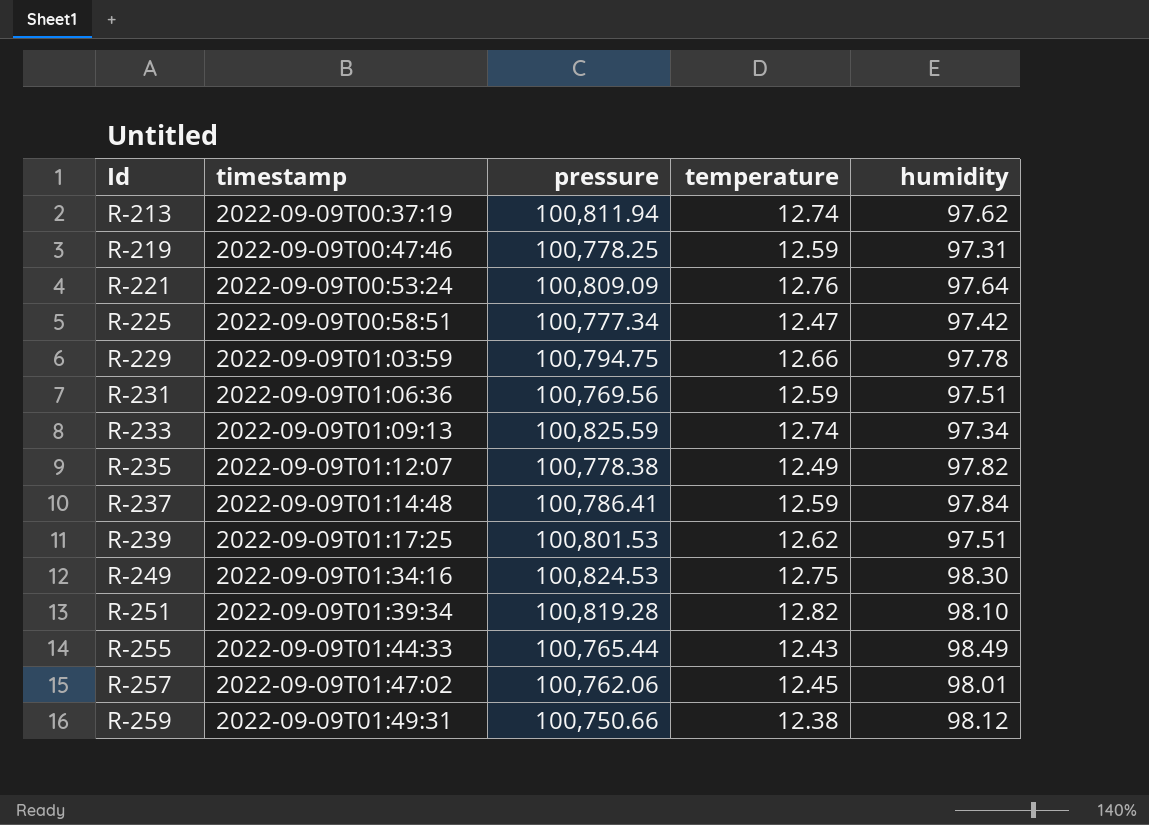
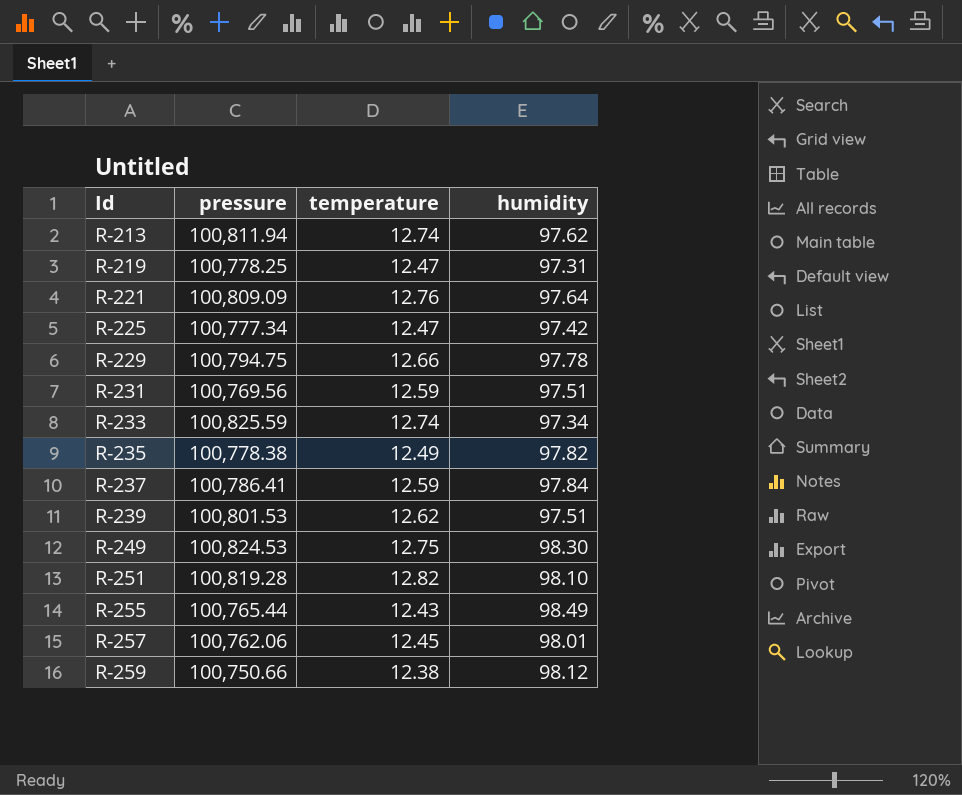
column timestamp | position: 2 -> none
R-219 | temperature: 12.59 -> 12.47

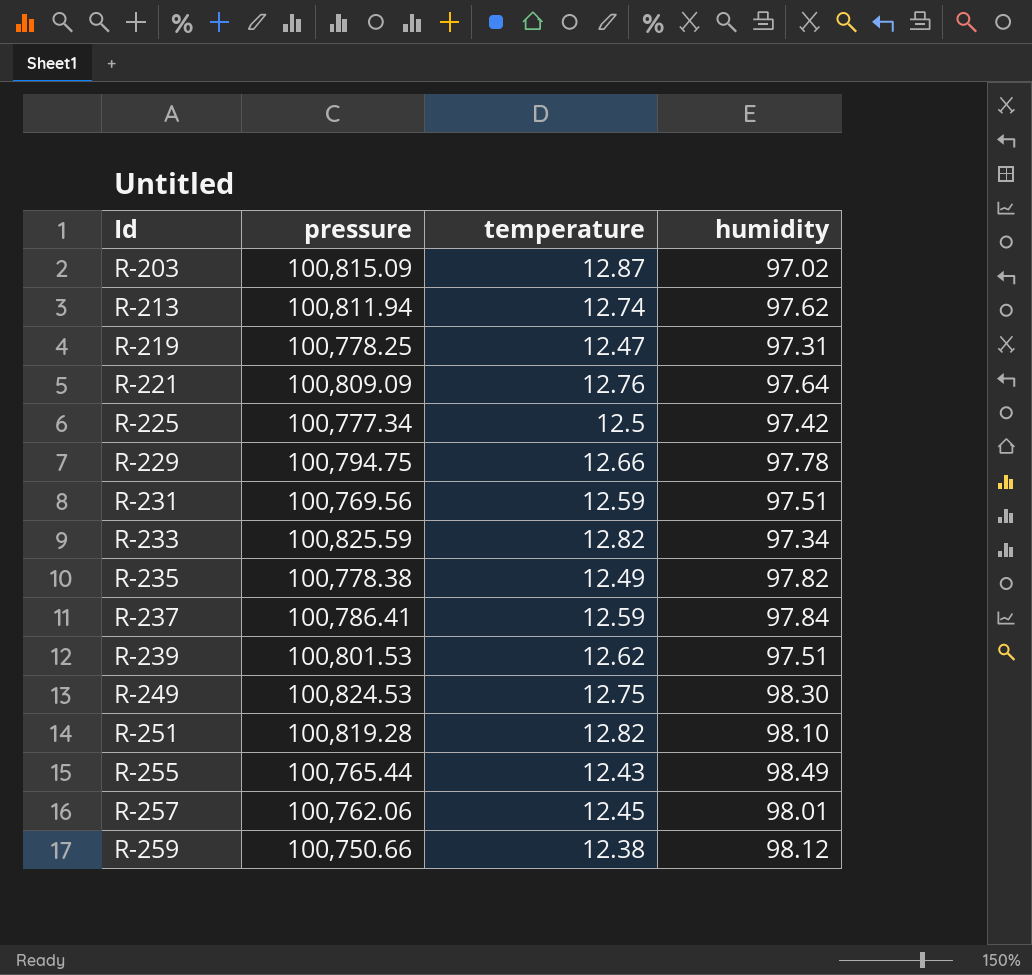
row R-203: none -> 100,815.09 | 12.87 | 97.02
R-225 | temperature: 12.47 -> 12.5
R-233 | temperature: 12.74 -> 12.82

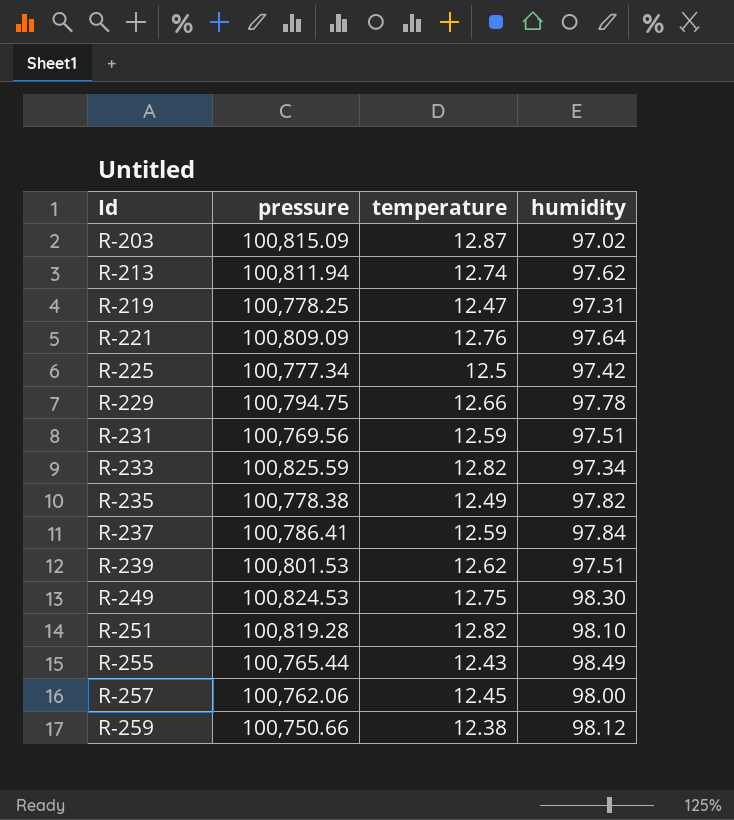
R-257 | humidity: 98.01 -> 98.00

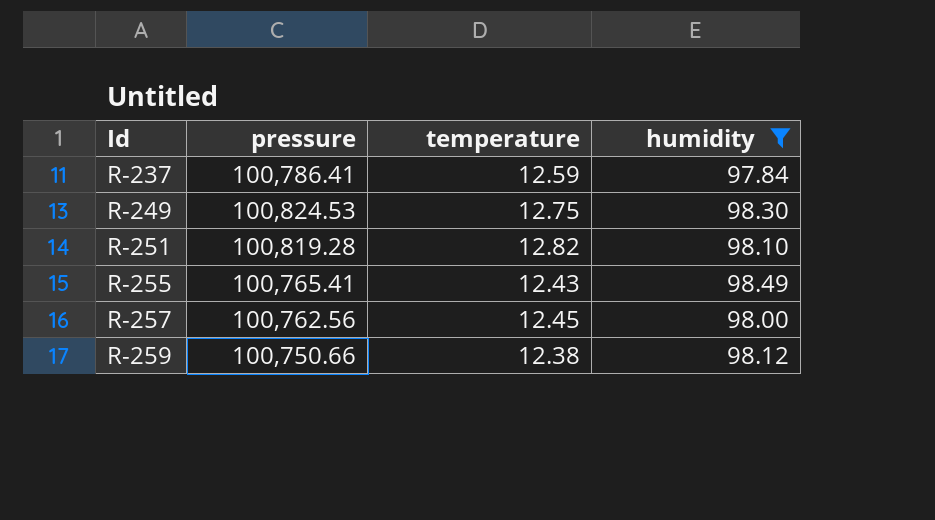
filter: none -> humidity >= 97.84
R-255 | pressure: 100,765.44 -> 100,765.41
R-257 | pressure: 100,762.06 -> 100,762.56

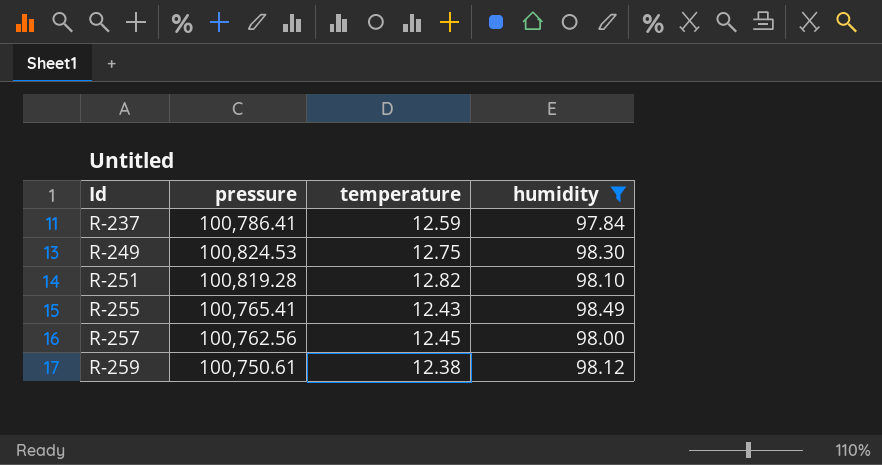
R-259 | pressure: 100,750.66 -> 100,750.61

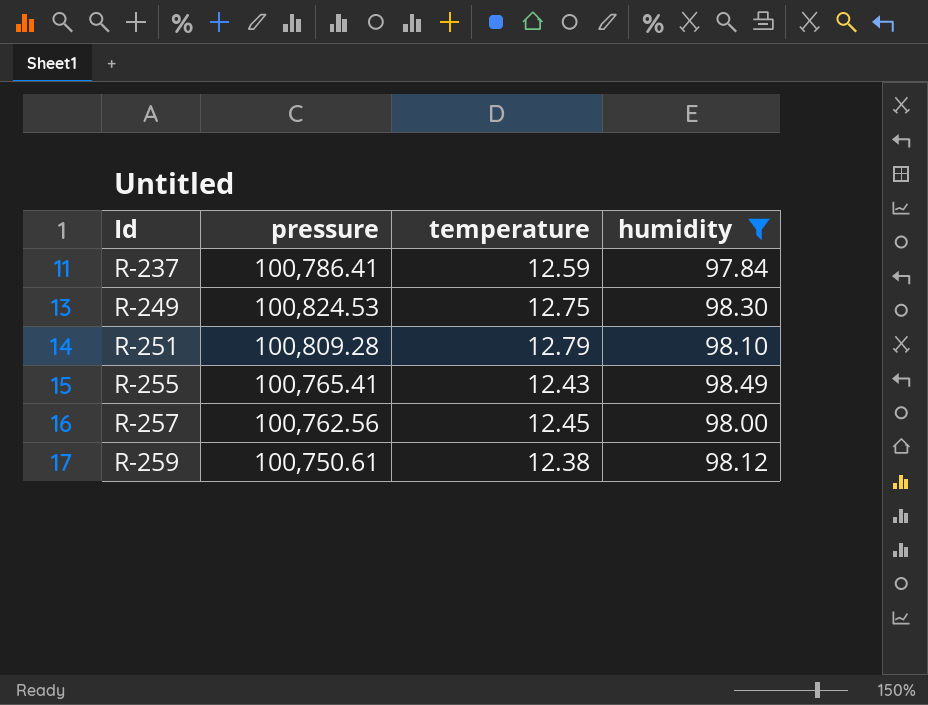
R-251 | pressure: 100,819.28 -> 100,809.28
R-251 | temperature: 12.82 -> 12.79

